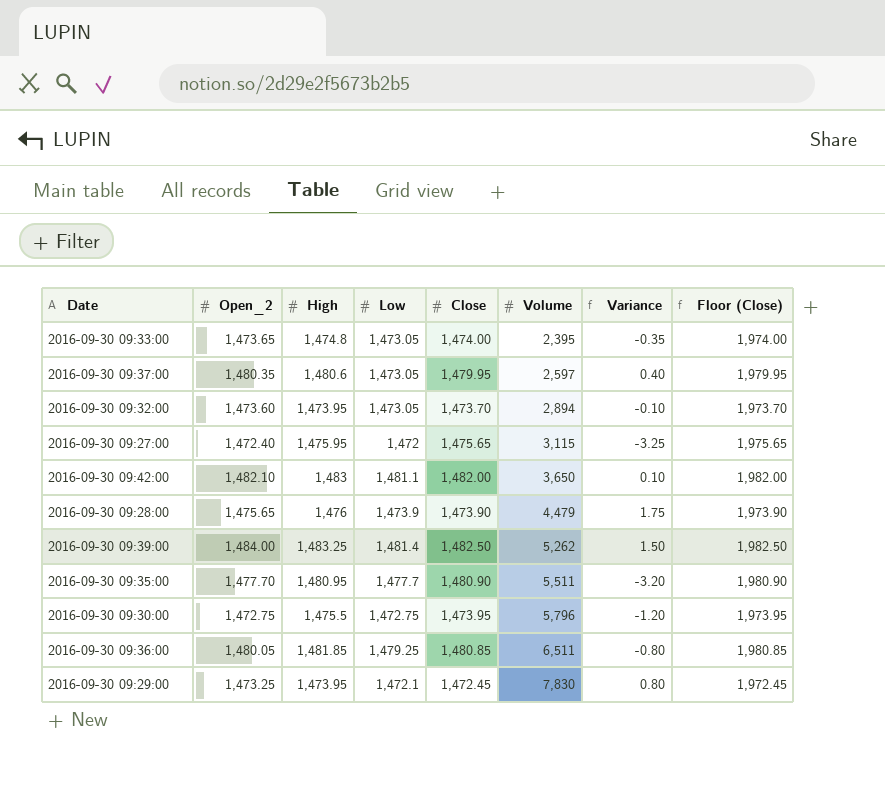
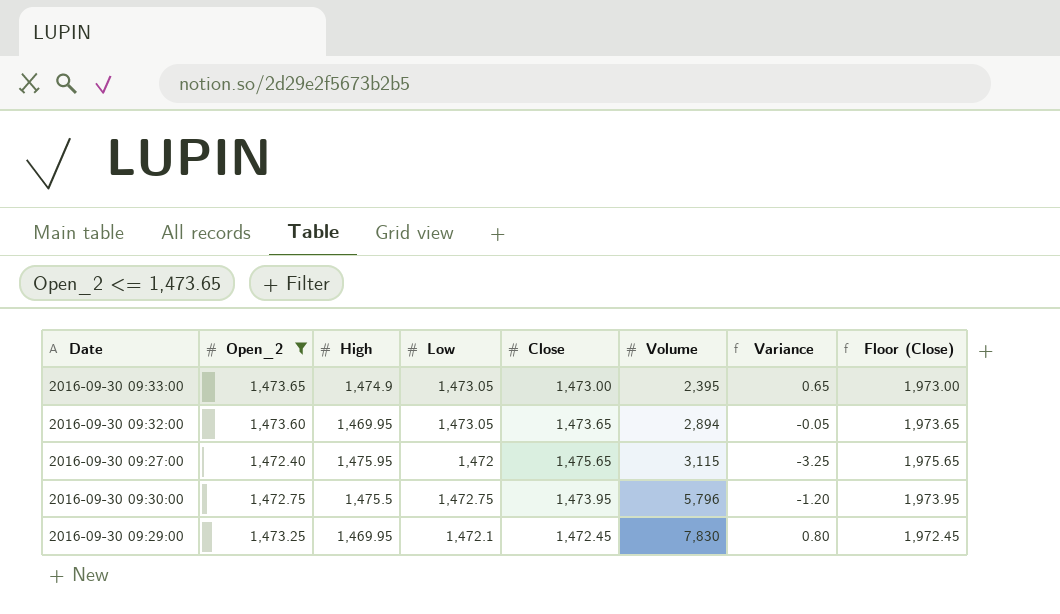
filter: none -> Open_2 <= 1,473.65
2016-09-30 09:33:00 | High: 1,474.8 -> 1,474.9
2016-09-30 09:33:00 | Close: 1,474.00 -> 1,473.00
2016-09-30 09:33:00 | Variance: -0.35 -> 0.65
2016-09-30 09:33:00 | Floor (Close): 1,974.00 -> 1,973.00
2016-09-30 09:32:00 | High: 1,473.95 -> 1,469.95
2016-09-30 09:32:00 | Close: 1,473.70 -> 1,473.65
2016-09-30 09:32:00 | Variance: -0.10 -> -0.05
2016-09-30 09:32:00 | Floor (Close): 1,973.70 -> 1,973.65
2016-09-30 09:29:00 | High: 1,473.95 -> 1,469.95

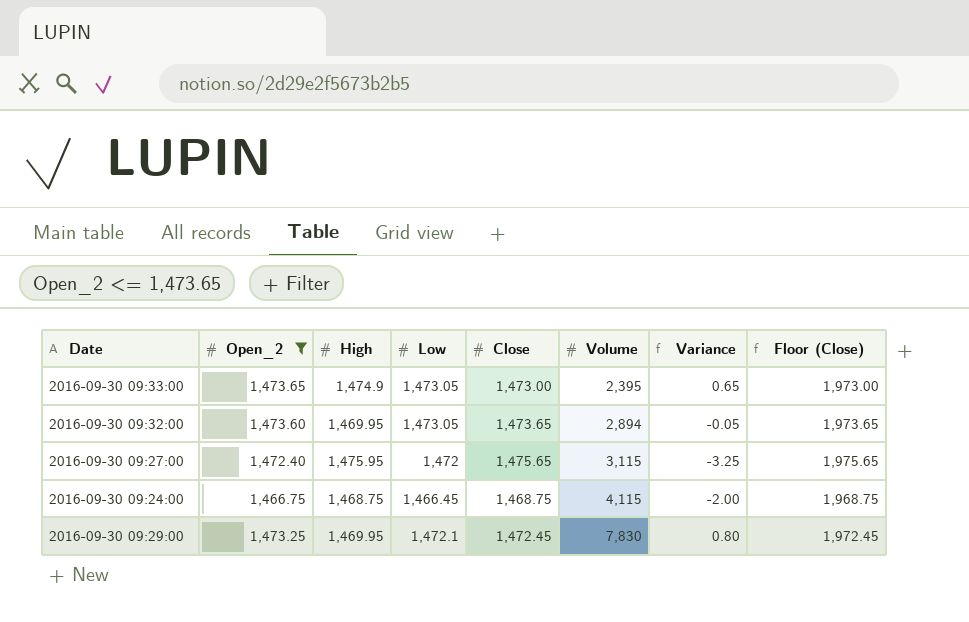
row 2016-09-30 09:30:00: 1,472.75 | 1,475.5 | 1,472.75 | 1,473.95 | 5,796 | -1.20 | 1,973.95 -> none
row 2016-09-30 09:24:00: none -> 1,466.75 | 1,468.75 | 1,466.45 | 1,468.75 | 4,115 | -2.00 | 1,968.75

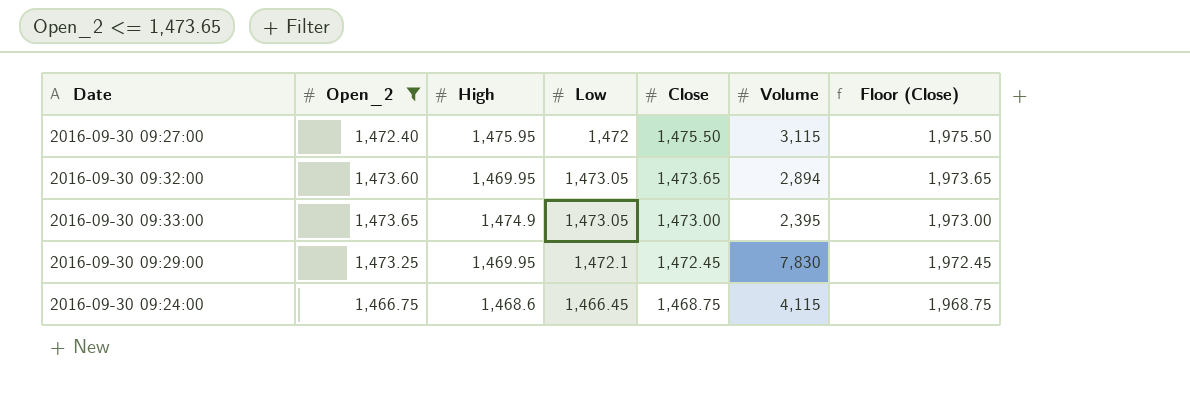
row order: Volume ascending -> Close descending
column Variance | formula: [Open_2] - [Close] -> none
2016-09-30 09:27:00 | Close: 1,475.65 -> 1,475.50
2016-09-30 09:27:00 | Floor (Close): 1,975.65 -> 1,975.50
2016-09-30 09:24:00 | High: 1,468.75 -> 1,468.6

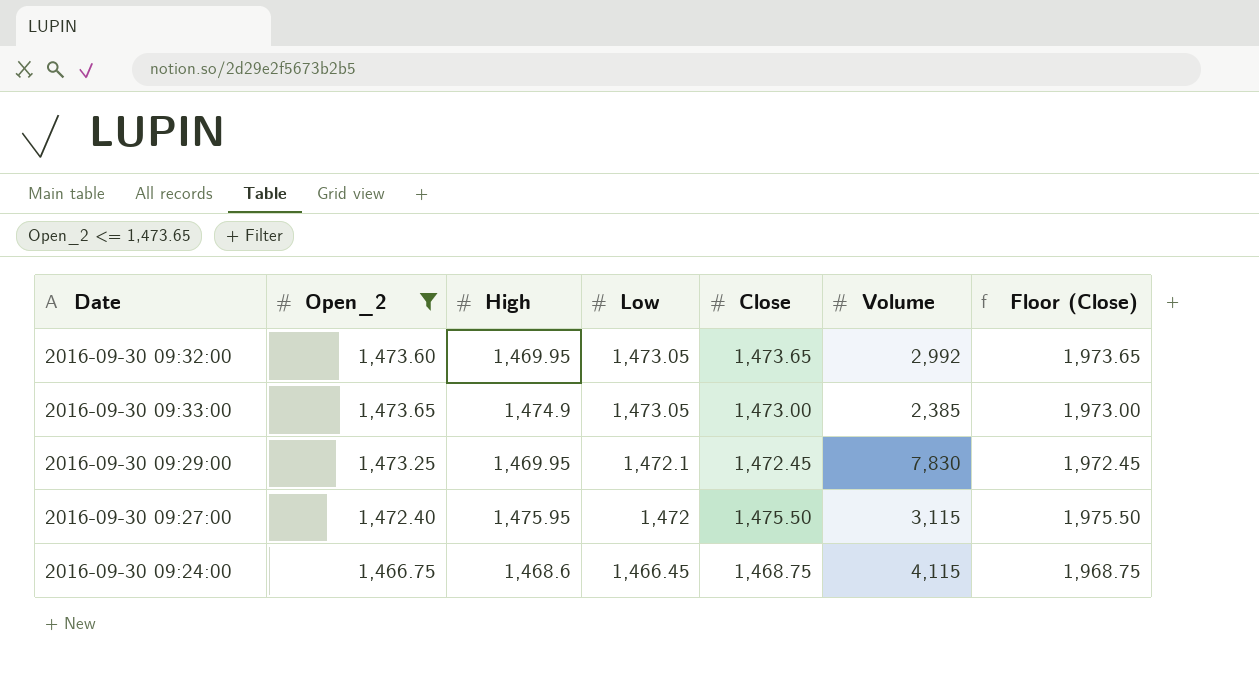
row order: Close descending -> Low descending
2016-09-30 09:32:00 | Volume: 2,894 -> 2,992
2016-09-30 09:33:00 | Volume: 2,395 -> 2,385

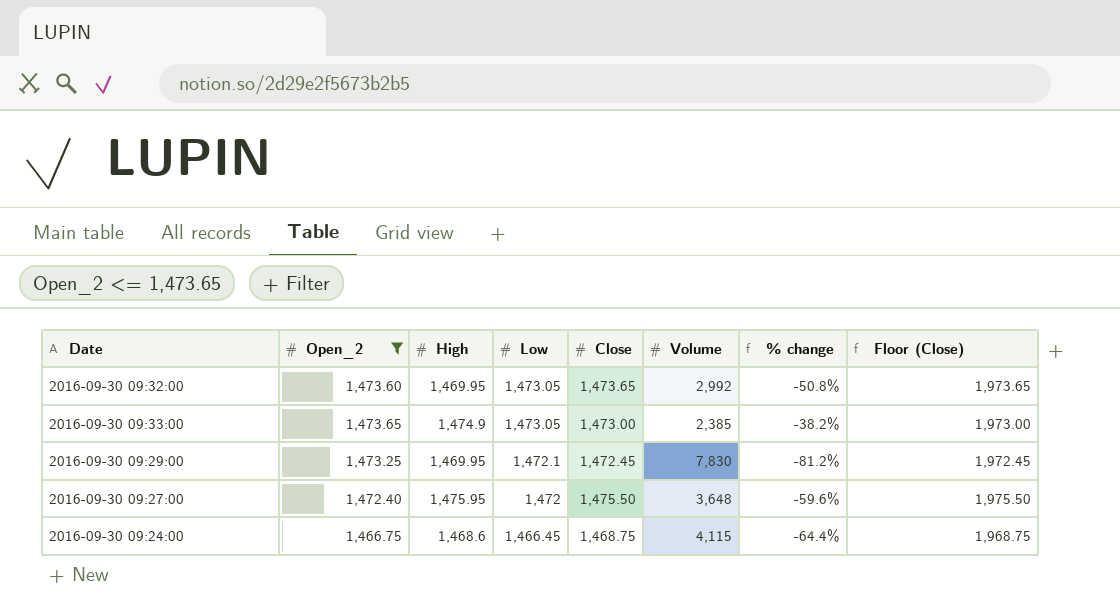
column % change | formula: none -> ([Low] - [Volume]) / [Volume]
2016-09-30 09:27:00 | Volume: 3,115 -> 3,648

